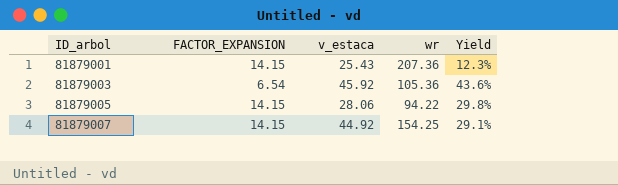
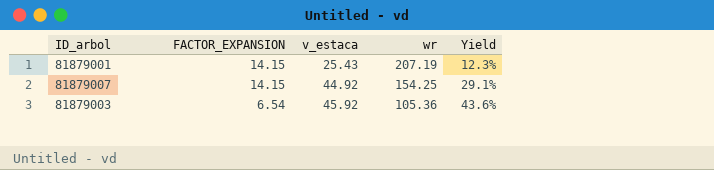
row order: ID_arbol ascending -> FACTOR_EXPANSION descending
row 81879005: 14.15 | 28.06 | 94.22 | 29.8% -> none
81879001 | wr: 207.36 -> 207.19

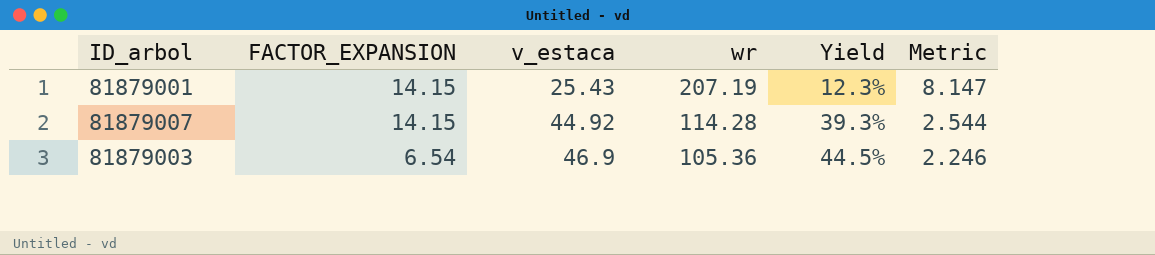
column Metric | formula: none -> [wr] / [v_estaca]
81879007 | wr: 154.25 -> 114.28
81879007 | Yield: 29.1% -> 39.3%
81879003 | v_estaca: 45.92 -> 46.9
81879003 | Yield: 43.6% -> 44.5%

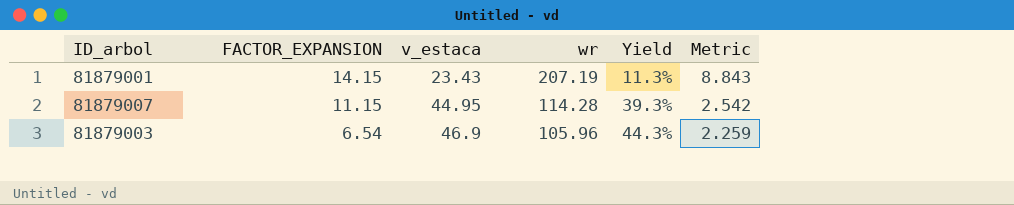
81879001 | v_estaca: 25.43 -> 23.43
81879001 | Yield: 12.3% -> 11.3%
81879001 | Metric: 8.147 -> 8.843
81879007 | FACTOR_EXPANSION: 14.15 -> 11.15
81879007 | v_estaca: 44.92 -> 44.95
81879007 | Metric: 2.544 -> 2.542
81879003 | wr: 105.36 -> 105.96
81879003 | Yield: 44.5% -> 44.3%
81879003 | Metric: 2.246 -> 2.259

